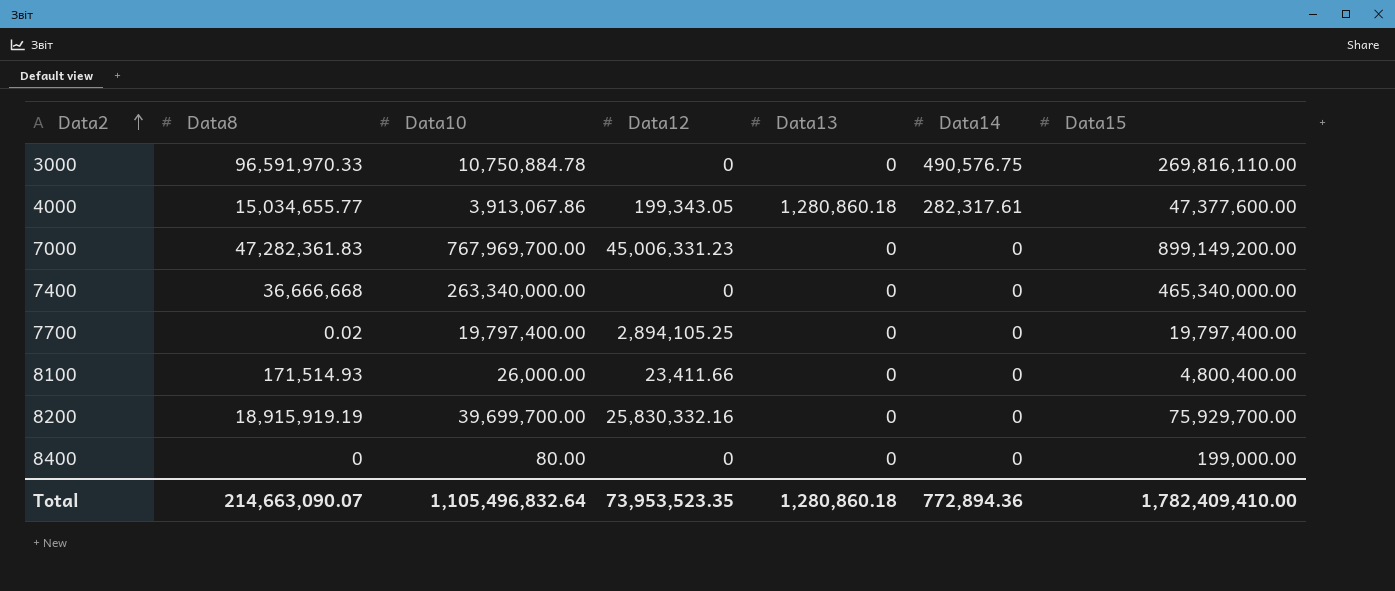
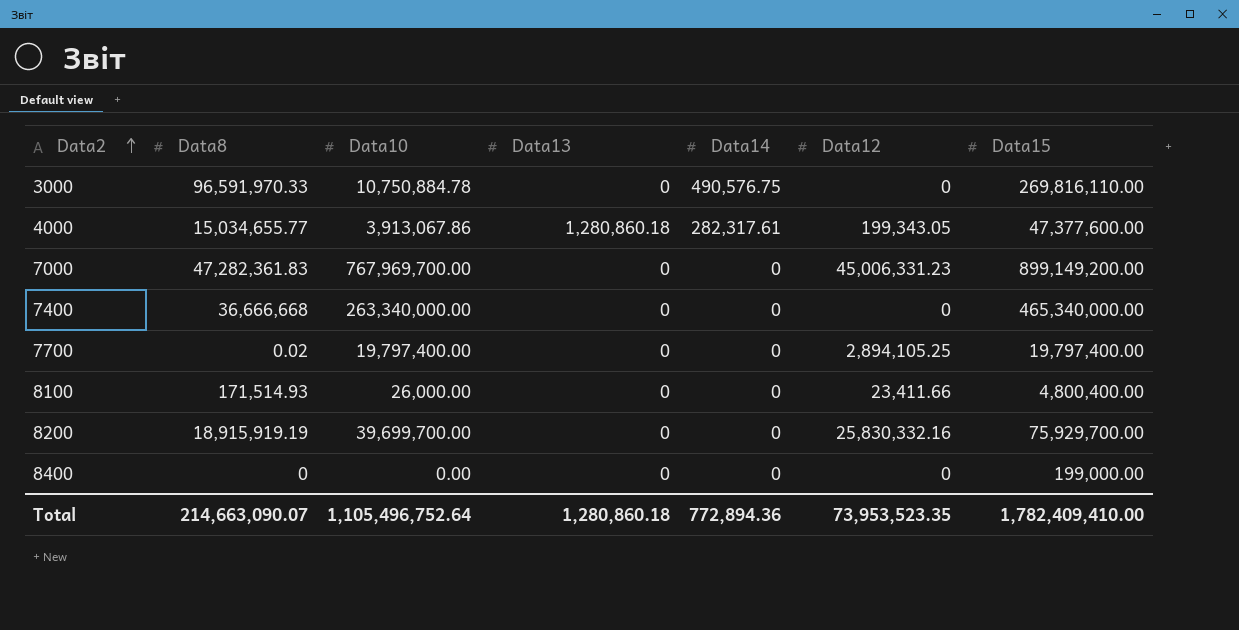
column Data12 | position: 4 -> 6
8400 | Data10: 80.00 -> 0.00
Total | Data10: 1,105,496,832.64 -> 1,105,496,752.64

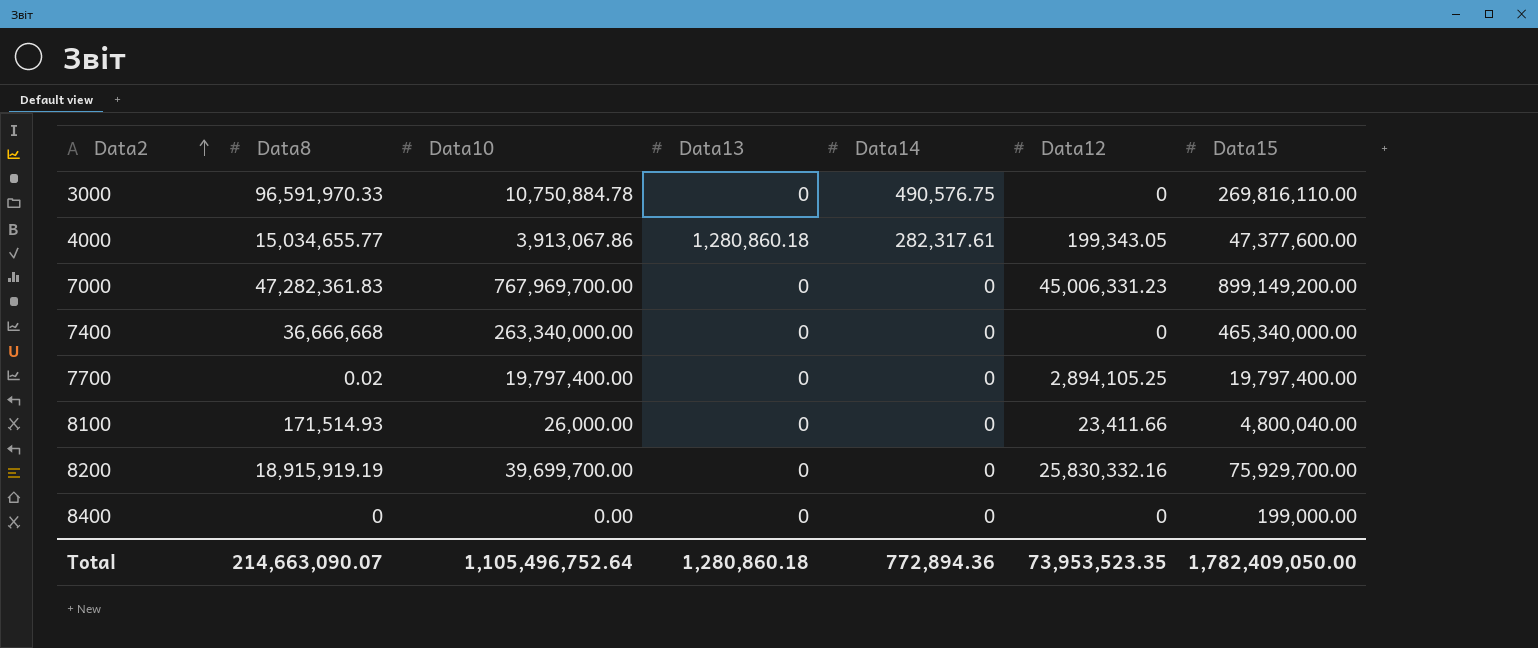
8100 | Data15: 4,800,400.00 -> 4,800,040.00
Total | Data15: 1,782,409,410.00 -> 1,782,409,050.00

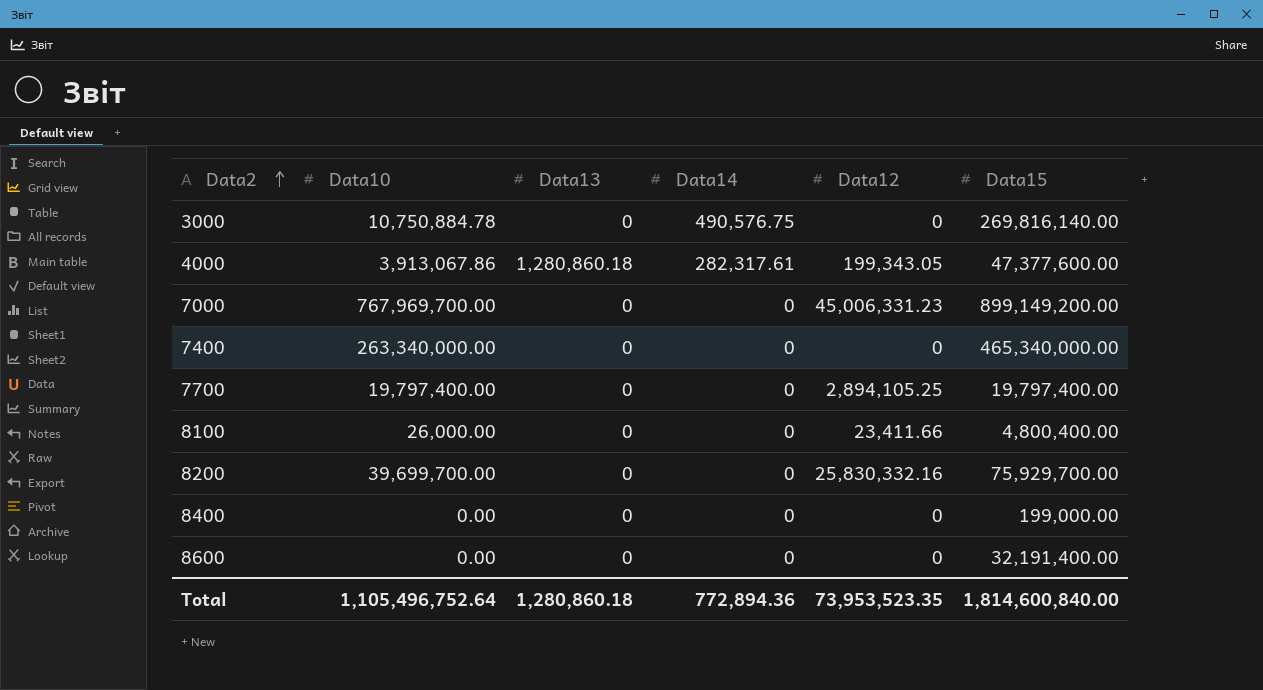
column Data8 | position: 2 -> none
3000 | Data15: 269,816,110.00 -> 269,816,140.00
8100 | Data15: 4,800,040.00 -> 4,800,400.00
row 8600: none -> 0.00 | 0 | 0 | 0 | 32,191,400.00
Total | Data15: 1,782,409,050.00 -> 1,814,600,840.00

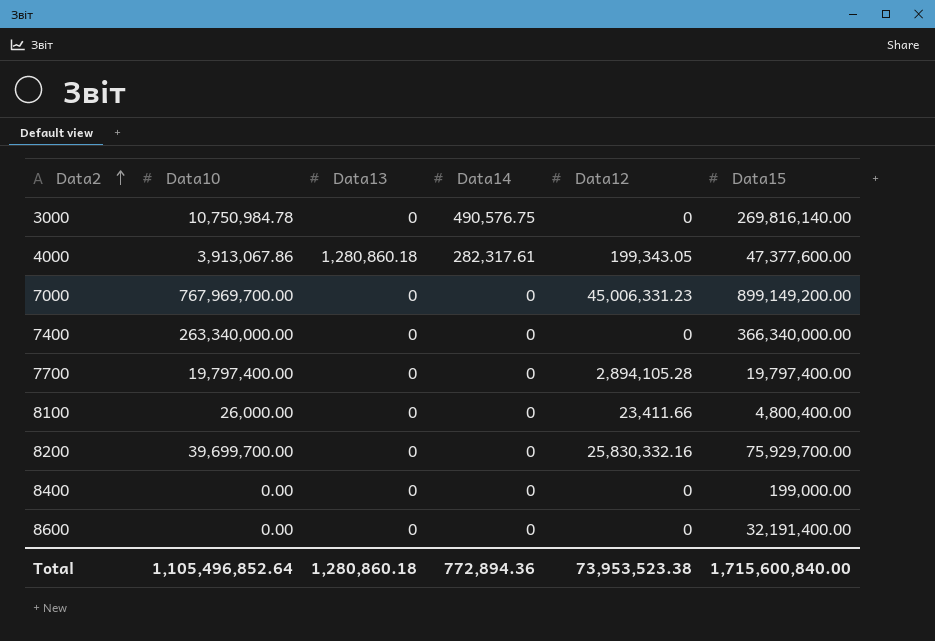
3000 | Data10: 10,750,884.78 -> 10,750,984.78
7400 | Data15: 465,340,000.00 -> 366,340,000.00
7700 | Data12: 2,894,105.25 -> 2,894,105.28
Total | Data10: 1,105,496,752.64 -> 1,105,496,852.64
Total | Data12: 73,953,523.35 -> 73,953,523.38
Total | Data15: 1,814,600,840.00 -> 1,715,600,840.00

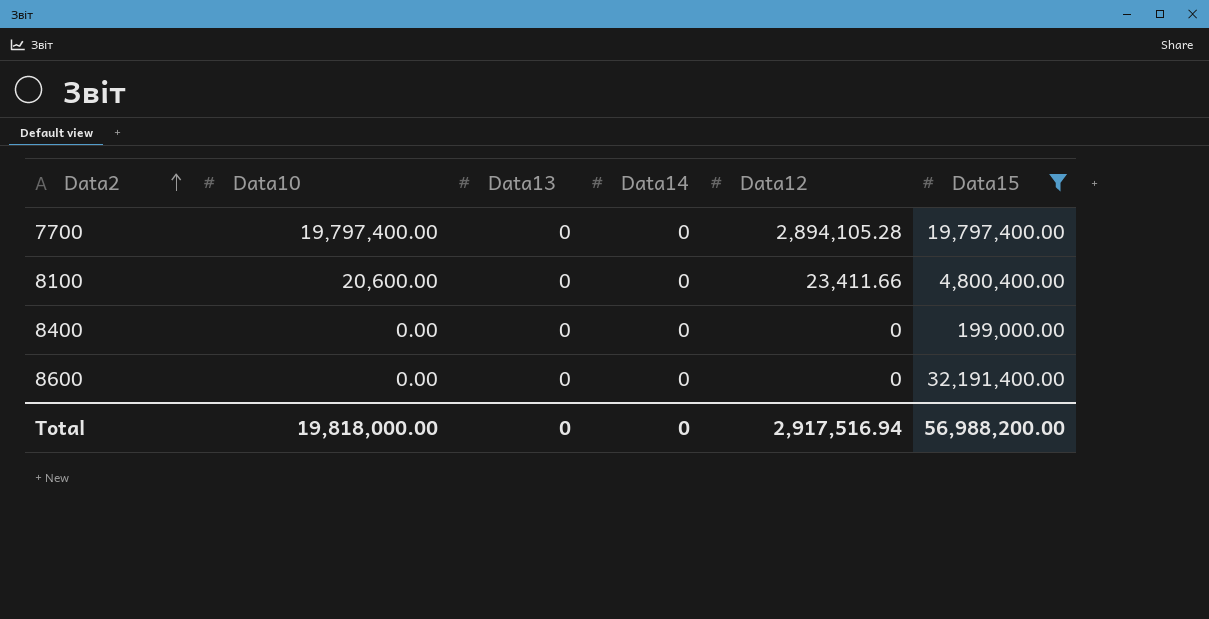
filter: none -> Data15 <= 32,191,400.00
8100 | Data10: 26,000.00 -> 20,600.00
Total | Data10: 1,105,496,852.64 -> 19,818,000.00
Total | Data13: 1,280,860.18 -> 0
Total | Data14: 772,894.36 -> 0
Total | Data12: 73,953,523.38 -> 2,917,516.94
Total | Data15: 1,715,600,840.00 -> 56,988,200.00

